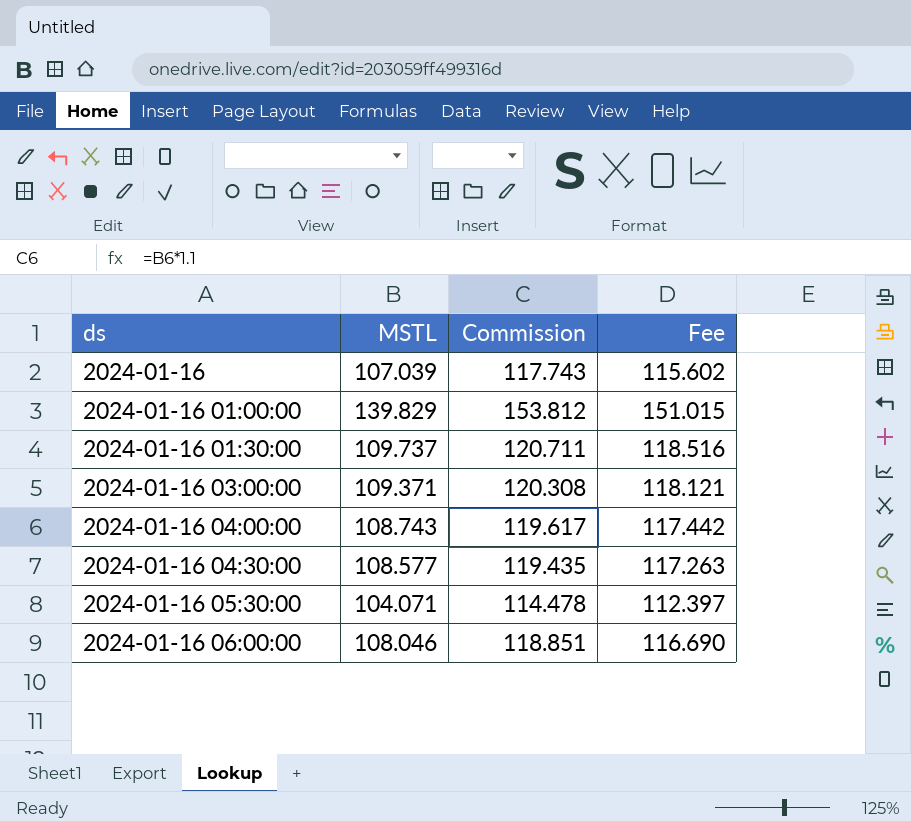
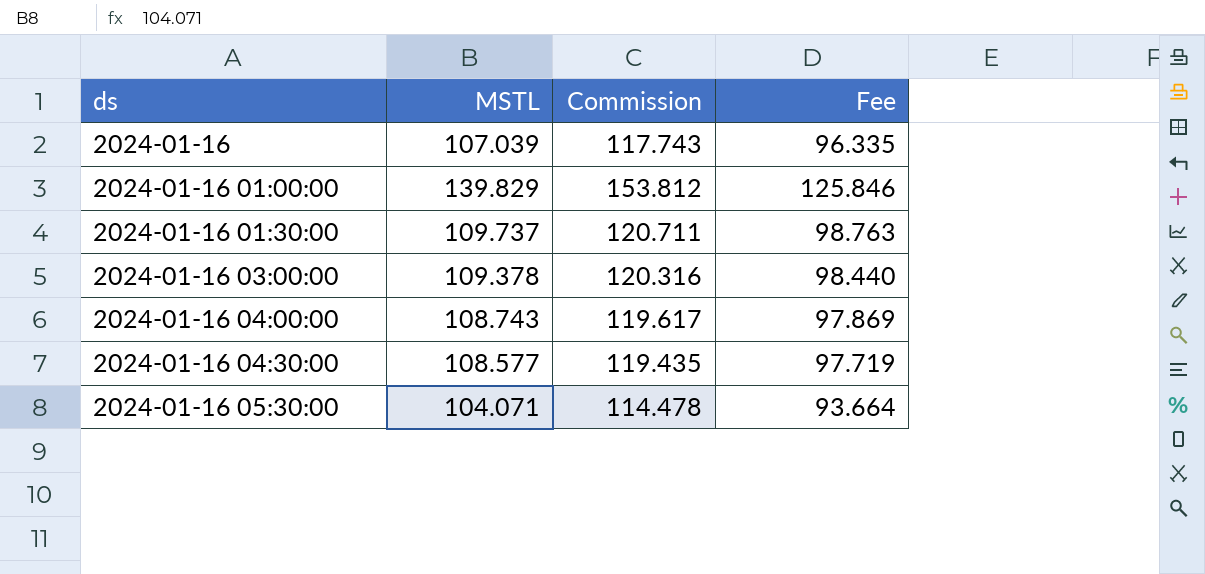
column Fee | formula: [MSTL] * 1.08 -> [MSTL] * 0.9
row 2024-01-16 06:00:00: 108.046 | 118.851 | 116.690 -> none
2024-01-16 03:00:00 | MSTL: 109.371 -> 109.378
2024-01-16 03:00:00 | Commission: 120.308 -> 120.316

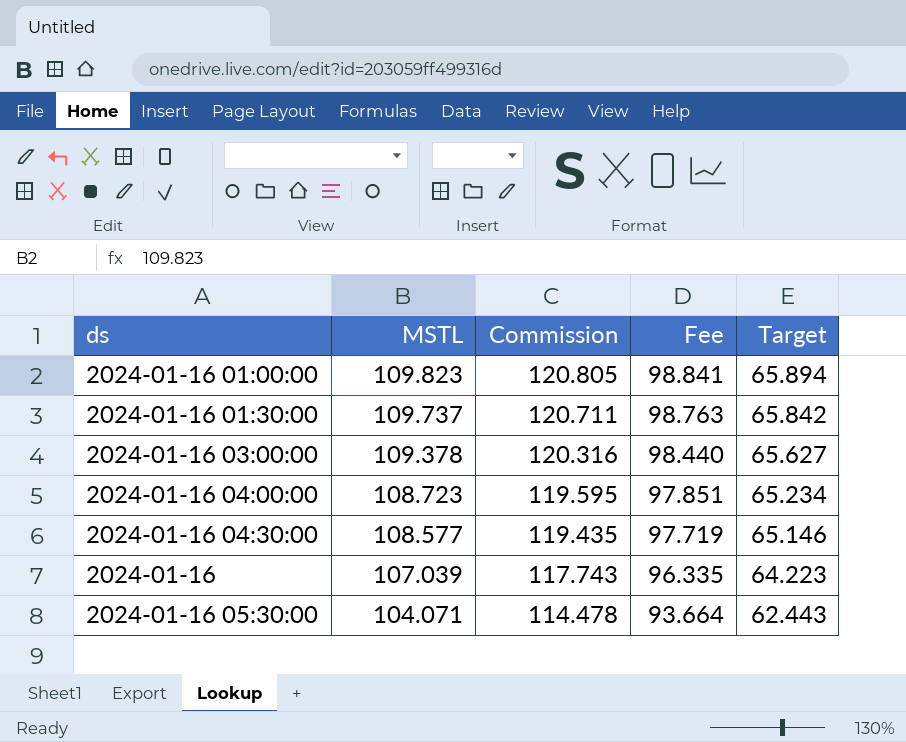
row order: ds ascending -> MSTL descending
column Target | formula: none -> [MSTL] * 0.6
2024-01-16 01:00:00 | MSTL: 139.829 -> 109.823
2024-01-16 01:00:00 | Commission: 153.812 -> 120.805
2024-01-16 01:00:00 | Fee: 125.846 -> 98.841
2024-01-16 04:00:00 | MSTL: 108.743 -> 108.723
2024-01-16 04:00:00 | Commission: 119.617 -> 119.595
2024-01-16 04:00:00 | Fee: 97.869 -> 97.851

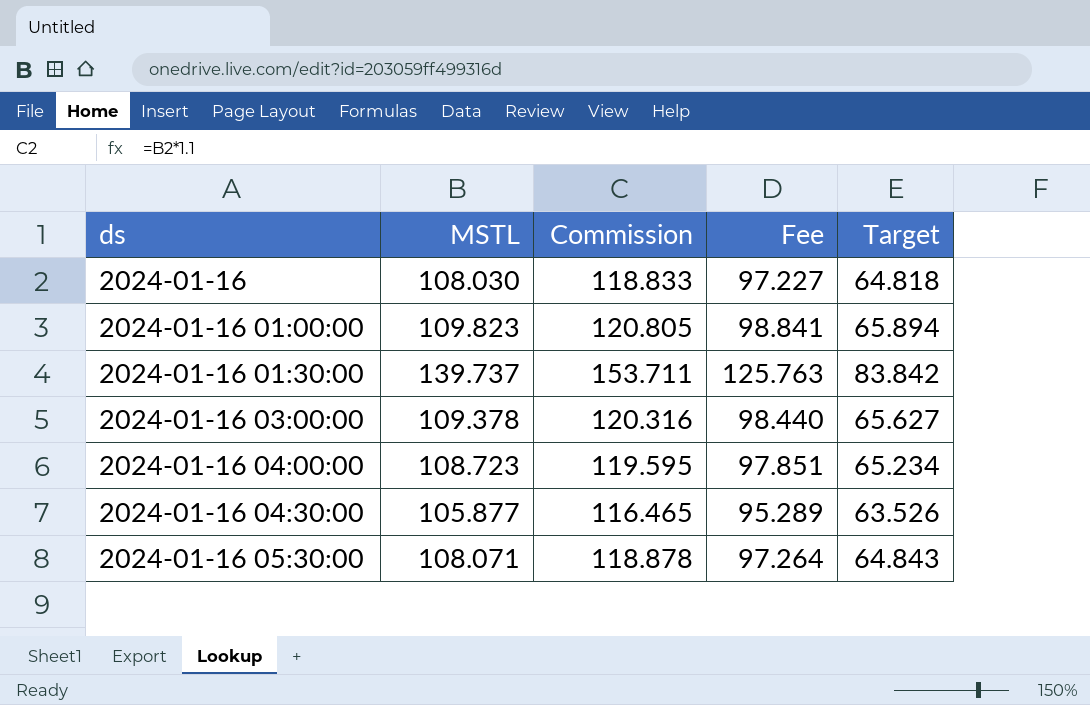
row order: MSTL descending -> ds ascending
2024-01-16 | MSTL: 107.039 -> 108.030
2024-01-16 | Commission: 117.743 -> 118.833
2024-01-16 | Fee: 96.335 -> 97.227
2024-01-16 | Target: 64.223 -> 64.818
2024-01-16 01:30:00 | MSTL: 109.737 -> 139.737
2024-01-16 01:30:00 | Commission: 120.711 -> 153.711
2024-01-16 01:30:00 | Fee: 98.763 -> 125.763
2024-01-16 01:30:00 | Target: 65.842 -> 83.842
2024-01-16 04:30:00 | MSTL: 108.577 -> 105.877
2024-01-16 04:30:00 | Commission: 119.435 -> 116.465
2024-01-16 04:30:00 | Fee: 97.719 -> 95.289
2024-01-16 04:30:00 | Target: 65.146 -> 63.526
2024-01-16 05:30:00 | MSTL: 104.071 -> 108.071
2024-01-16 05:30:00 | Commission: 114.478 -> 118.878
2024-01-16 05:30:00 | Fee: 93.664 -> 97.264
2024-01-16 05:30:00 | Target: 62.443 -> 64.843

